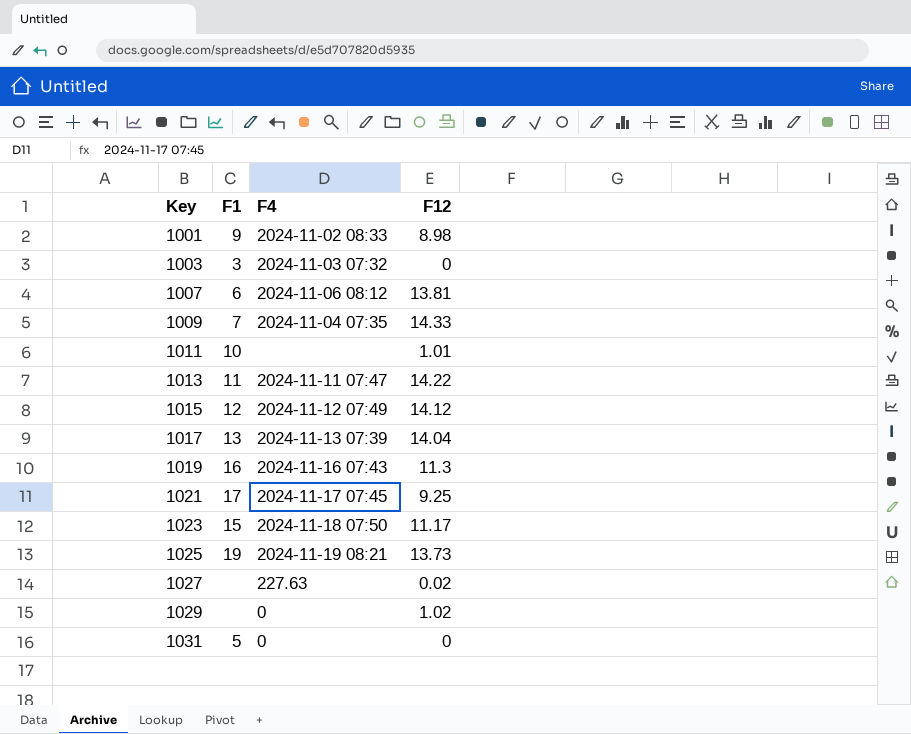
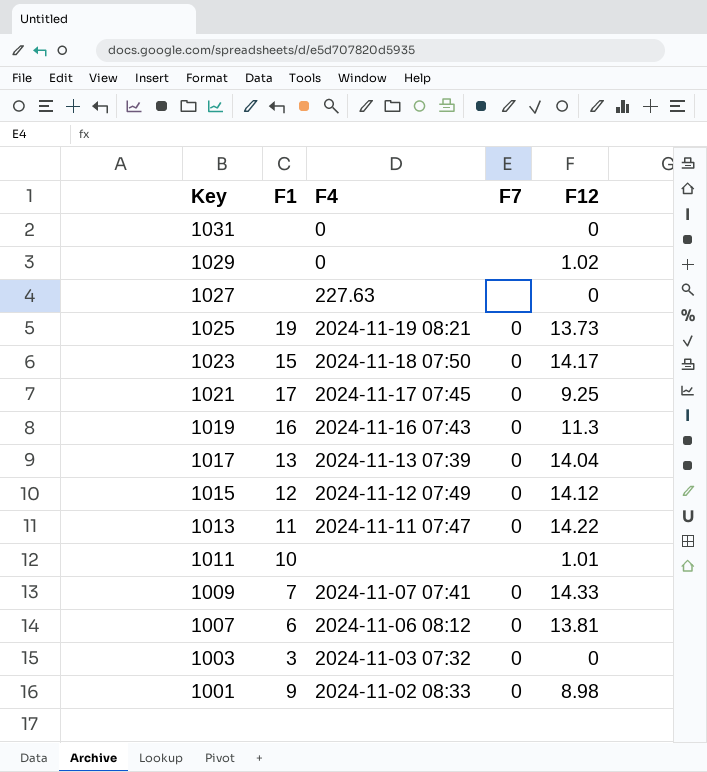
row order: Key ascending -> Key descending
column F7 | position: none -> 4
1031 | F1: 5 -> none
1027 | F12: 0.02 -> 0
1023 | F12: 11.17 -> 14.17
1009 | F4: 2024-11-04 07:35 -> 2024-11-07 07:41

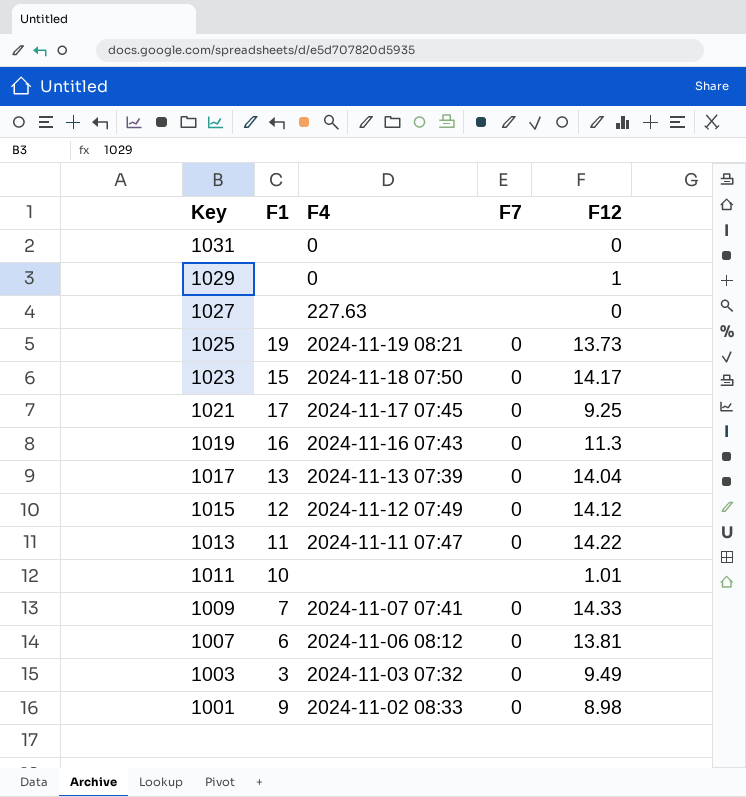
1029 | F12: 1.02 -> 1
1003 | F12: 0 -> 9.49

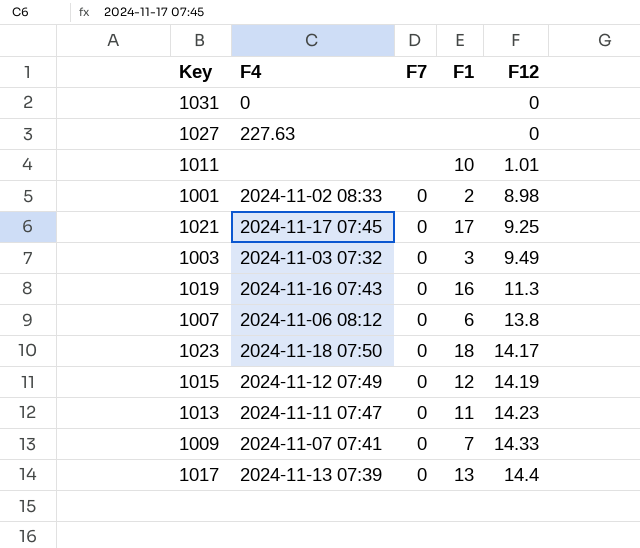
row order: Key descending -> F12 ascending
column F1 | position: 2 -> 4
row 1029: none | 0 | none | 1 -> none
row 1025: 19 | 2024-11-19 08:21 | 0 | 13.73 -> none
1001 | F1: 9 -> 2
1007 | F12: 13.81 -> 13.8
1023 | F1: 15 -> 18
1015 | F12: 14.12 -> 14.19
1013 | F12: 14.22 -> 14.23
1017 | F12: 14.04 -> 14.4

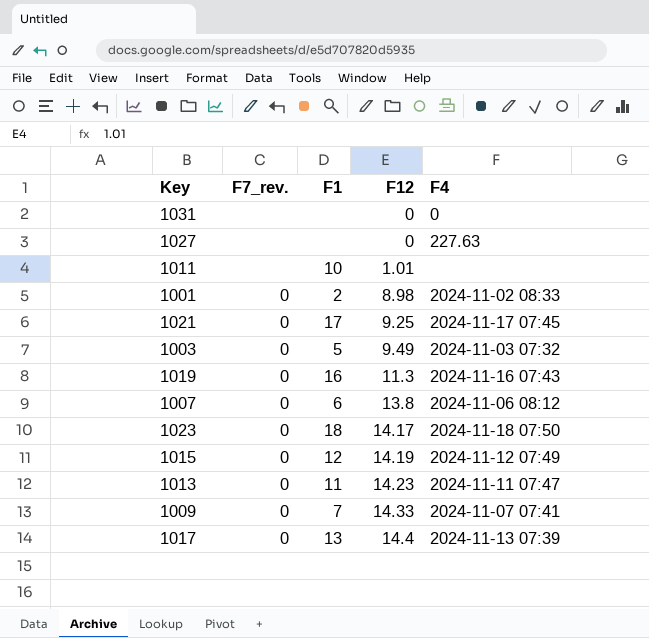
column name: F7 -> F7_rev.
column F4 | position: 2 -> 5
1003 | F1: 3 -> 5

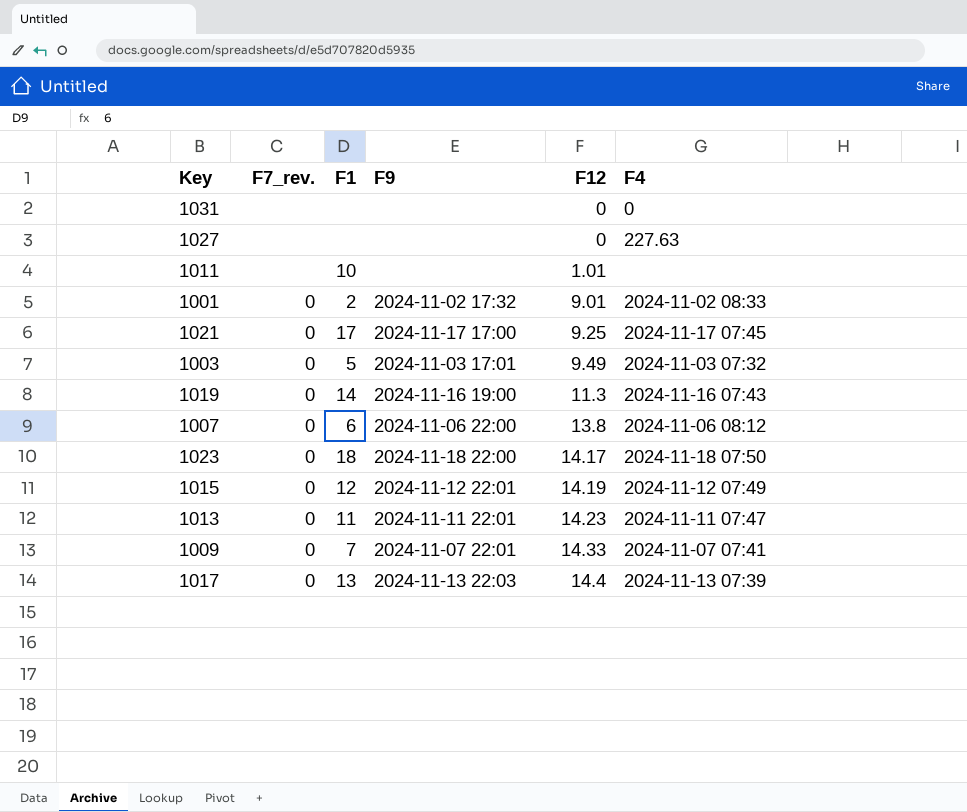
column F9 | position: none -> 4
1001 | F12: 8.98 -> 9.01
1019 | F1: 16 -> 14

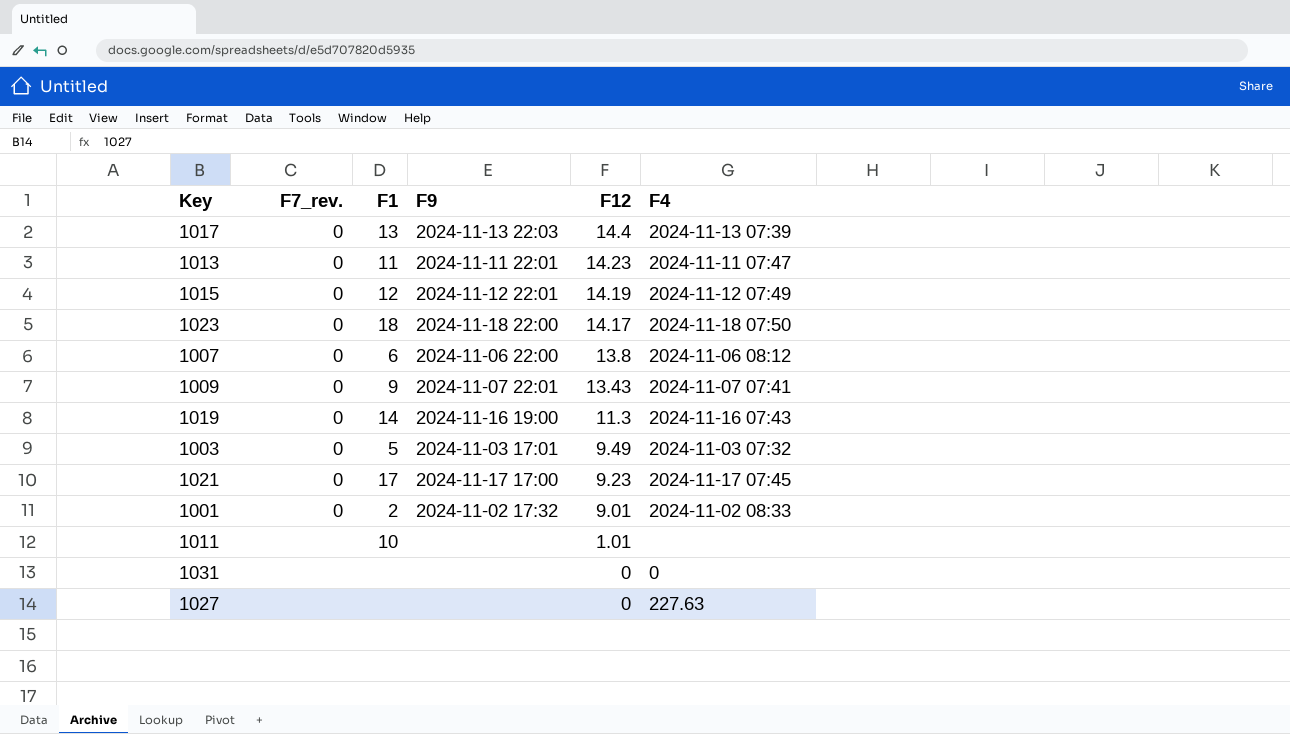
row order: F12 ascending -> F12 descending
1009 | F1: 7 -> 9
1009 | F12: 14.33 -> 13.43
1021 | F12: 9.25 -> 9.23

